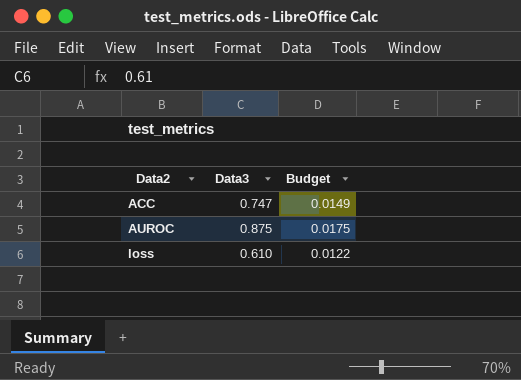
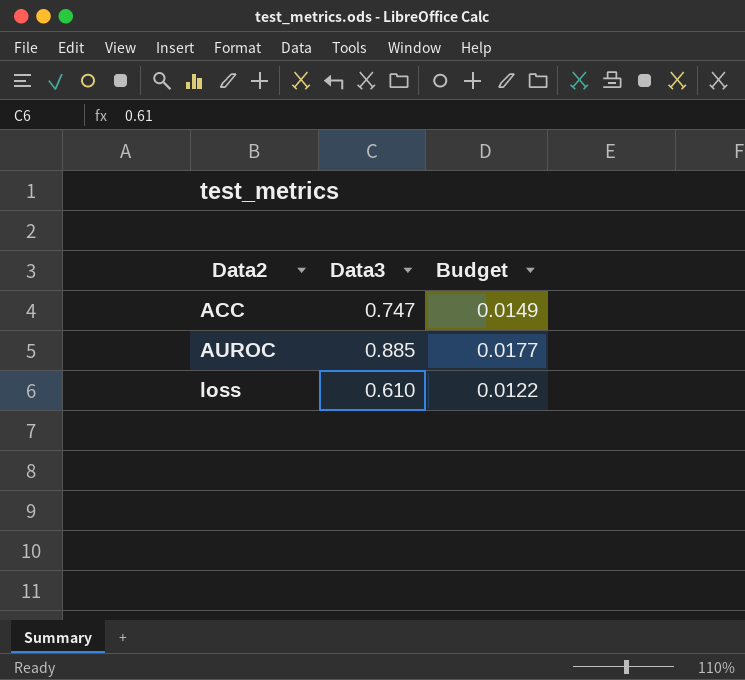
AUROC | Data3: 0.875 -> 0.885
AUROC | Budget: 0.0175 -> 0.0177

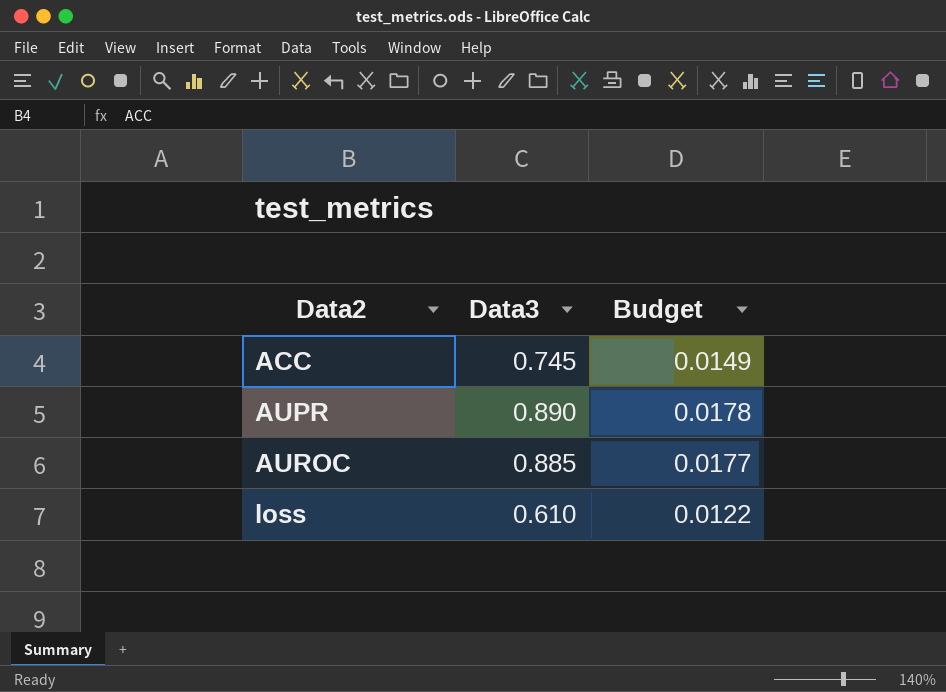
ACC | Data3: 0.747 -> 0.745
row AUPR: none -> 0.890 | 0.0178

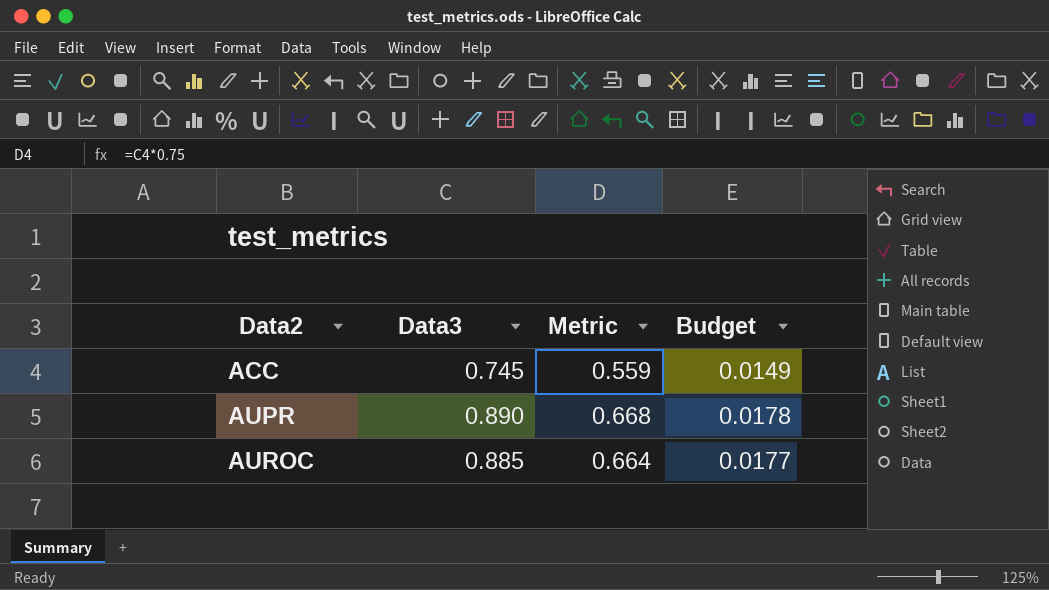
column Metric | formula: none -> [Data3] * 0.75
row loss: 0.610 | 0.0122 -> none

